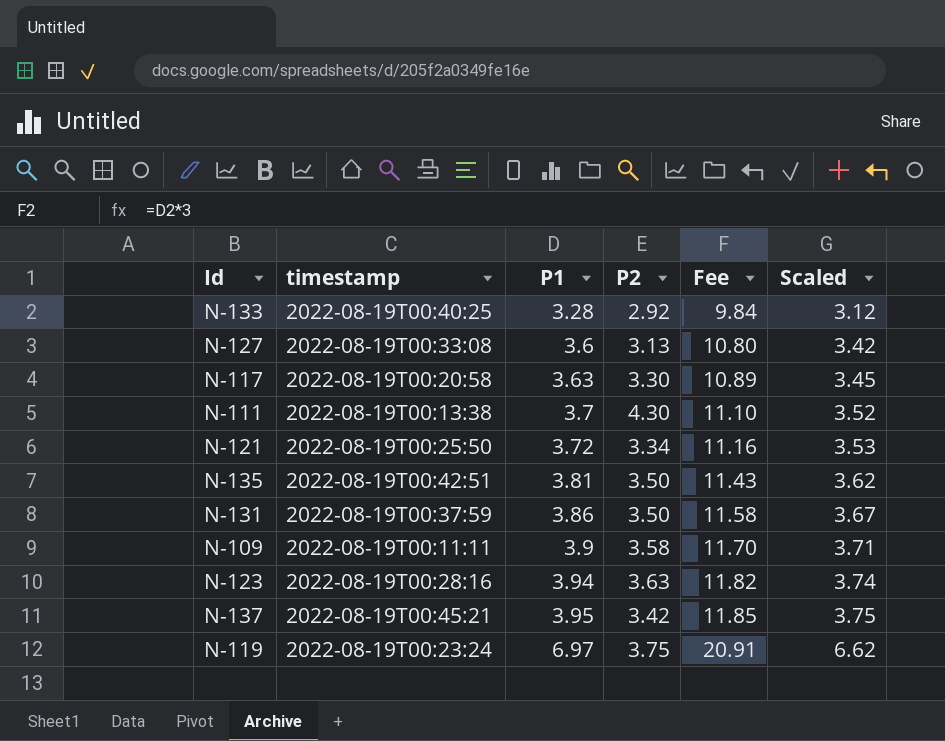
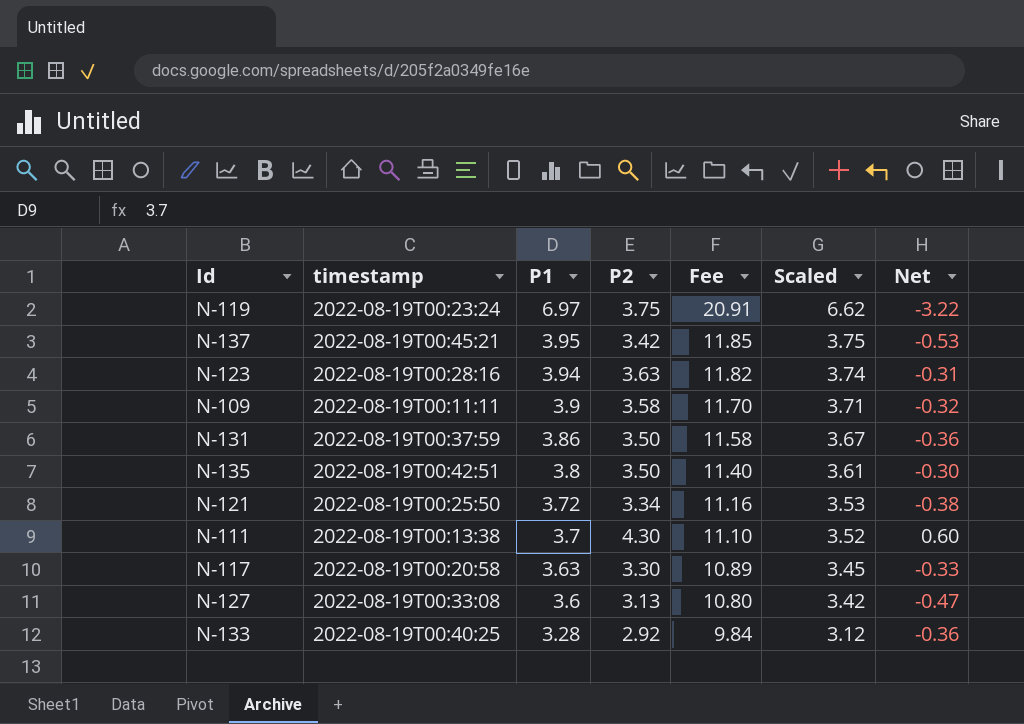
row order: P1 ascending -> P1 descending
column Net | formula: none -> [P2] - [P1]
N-135 | P1: 3.81 -> 3.8
N-135 | Fee: 11.43 -> 11.40
N-135 | Scaled: 3.62 -> 3.61

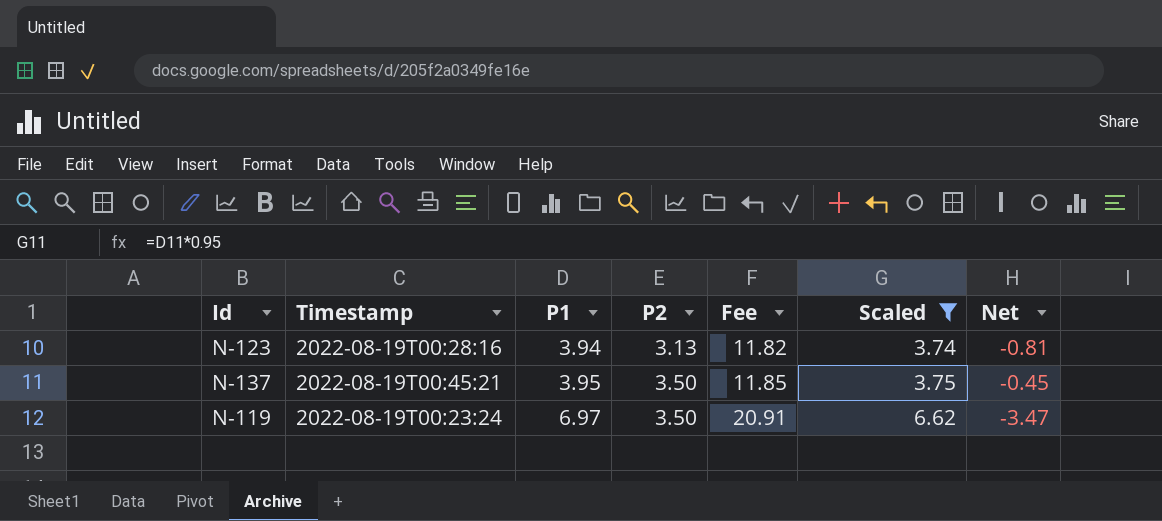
filter: none -> Scaled >= 3.74
row order: P1 descending -> P1 ascending
column name: timestamp -> Timestamp
N-123 | P2: 3.63 -> 3.13
N-123 | Net: -0.31 -> -0.81
N-137 | P2: 3.42 -> 3.50
N-137 | Net: -0.53 -> -0.45
N-119 | P2: 3.75 -> 3.50
N-119 | Net: -3.22 -> -3.47

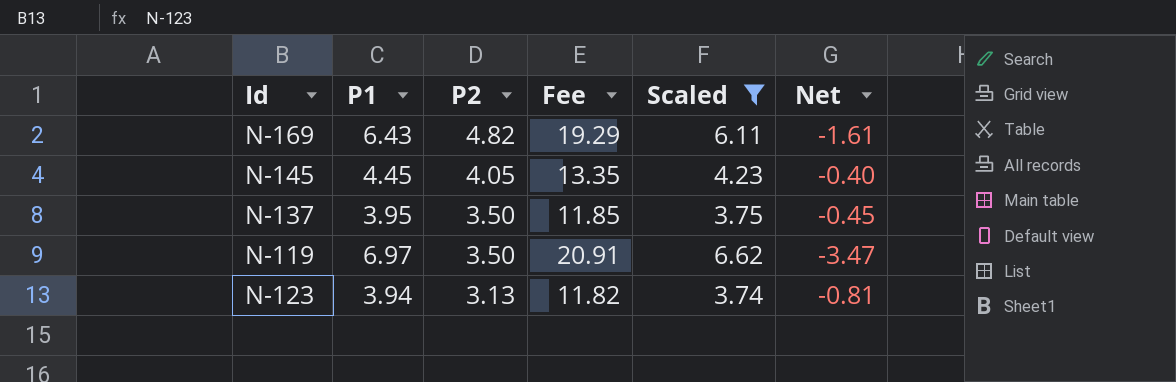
row order: P1 ascending -> P2 descending
column Timestamp | position: 2 -> none
row N-169: none -> 6.43 | 4.82 | 19.29 | 6.11 | -1.61
row N-145: none -> 4.45 | 4.05 | 13.35 | 4.23 | -0.40

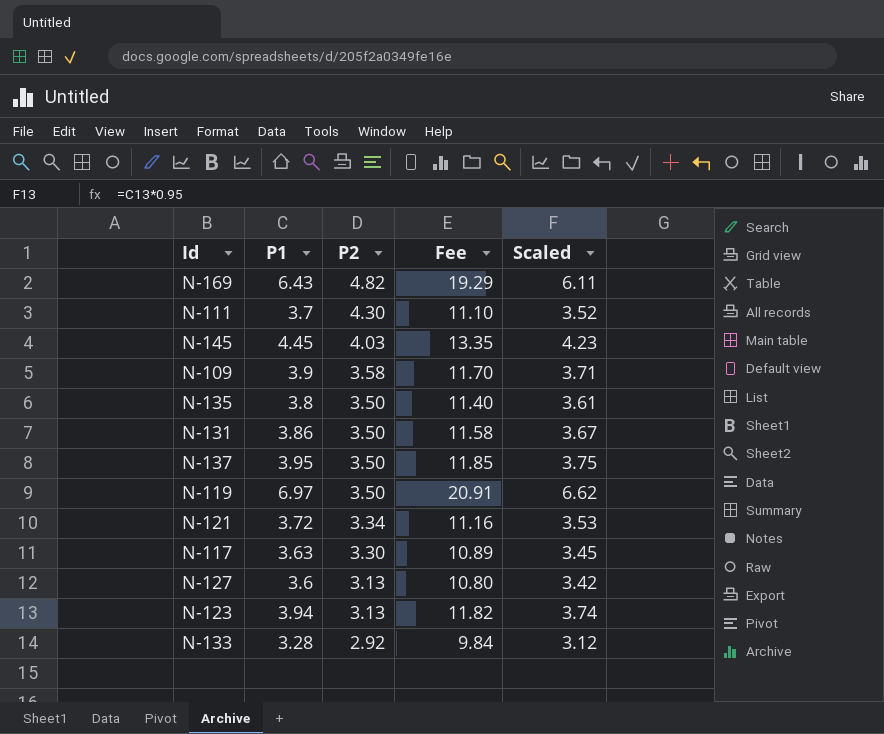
filter: Scaled >= 3.74 -> none
column Net | formula: [P2] - [P1] -> none
N-145 | P2: 4.05 -> 4.03

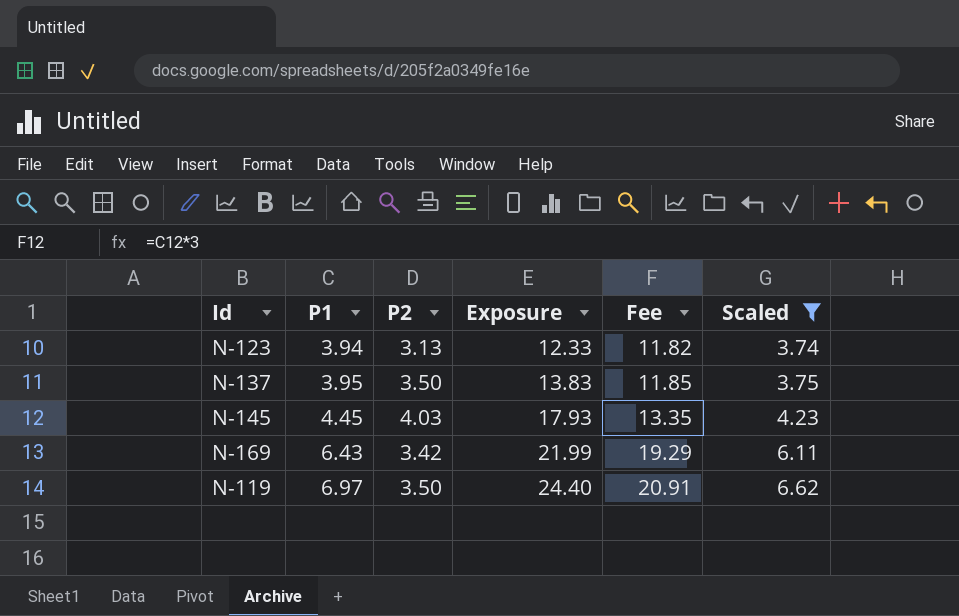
filter: none -> Scaled >= 3.74
row order: P2 descending -> P1 ascending
column Exposure | formula: none -> [P1] * [P2]
N-169 | P2: 4.82 -> 3.42

